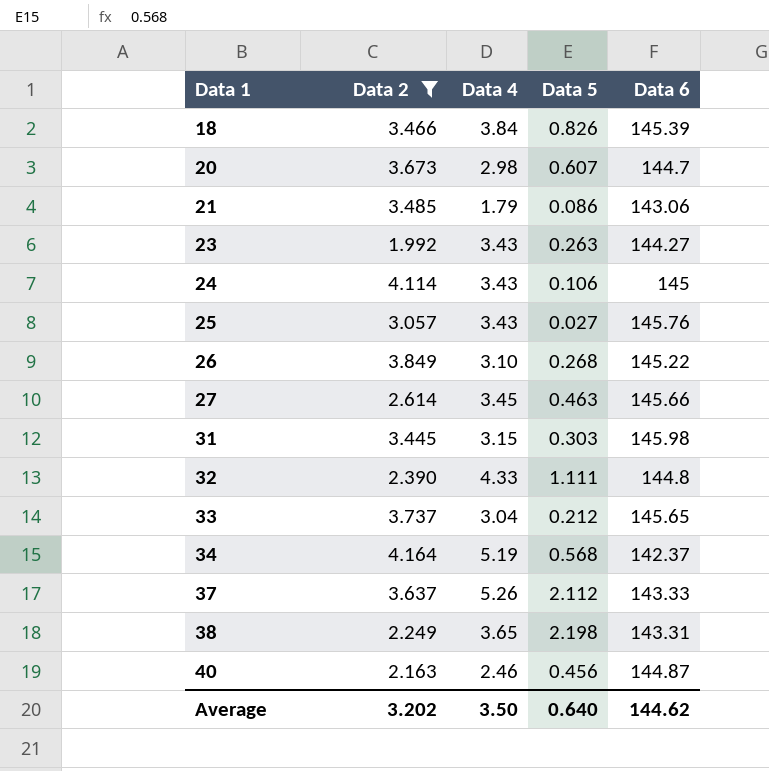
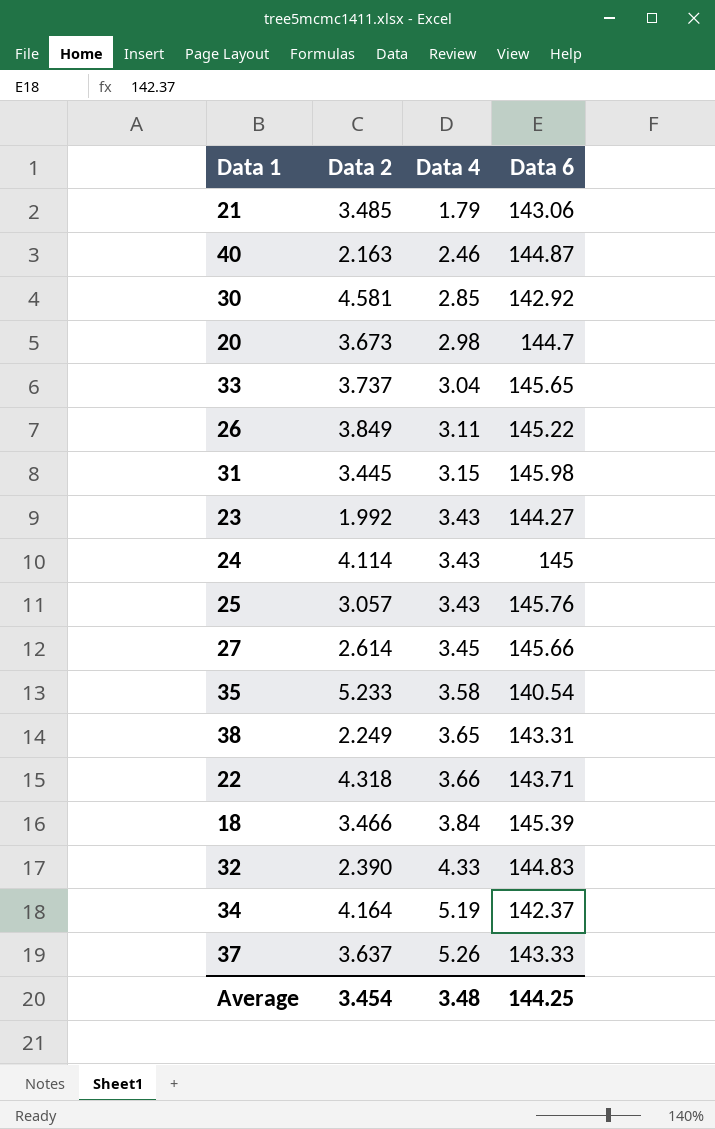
filter: Data 2 <= 4.164 -> none
row order: Data 1 ascending -> Data 4 ascending
column Data 5 | position: 4 -> none
26 | Data 4: 3.10 -> 3.11
32 | Data 6: 144.8 -> 144.83
Average | Data 2: 3.202 -> 3.454
Average | Data 4: 3.50 -> 3.48
Average | Data 6: 144.62 -> 144.25

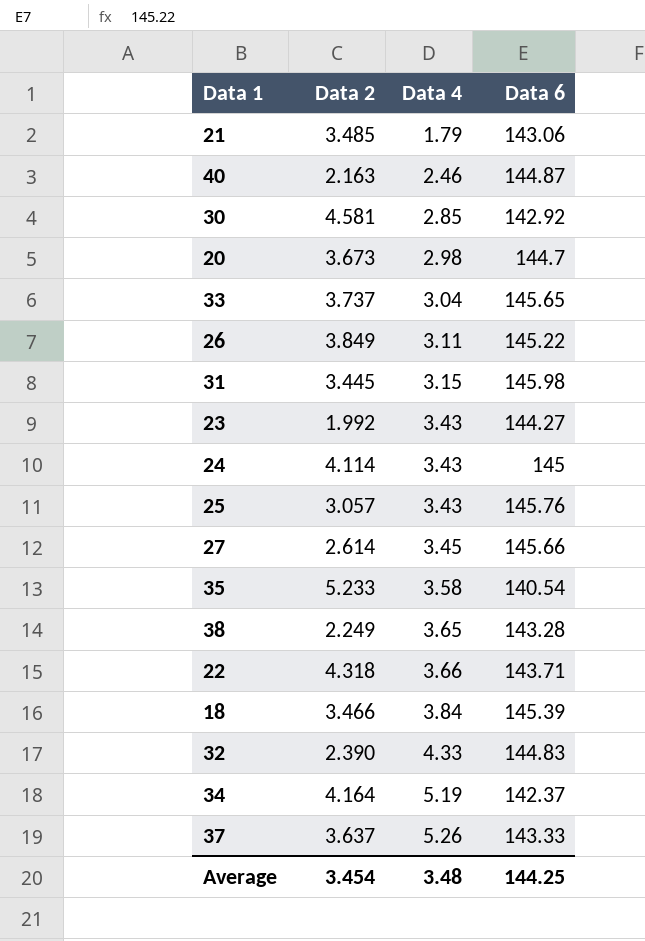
38 | Data 6: 143.31 -> 143.28

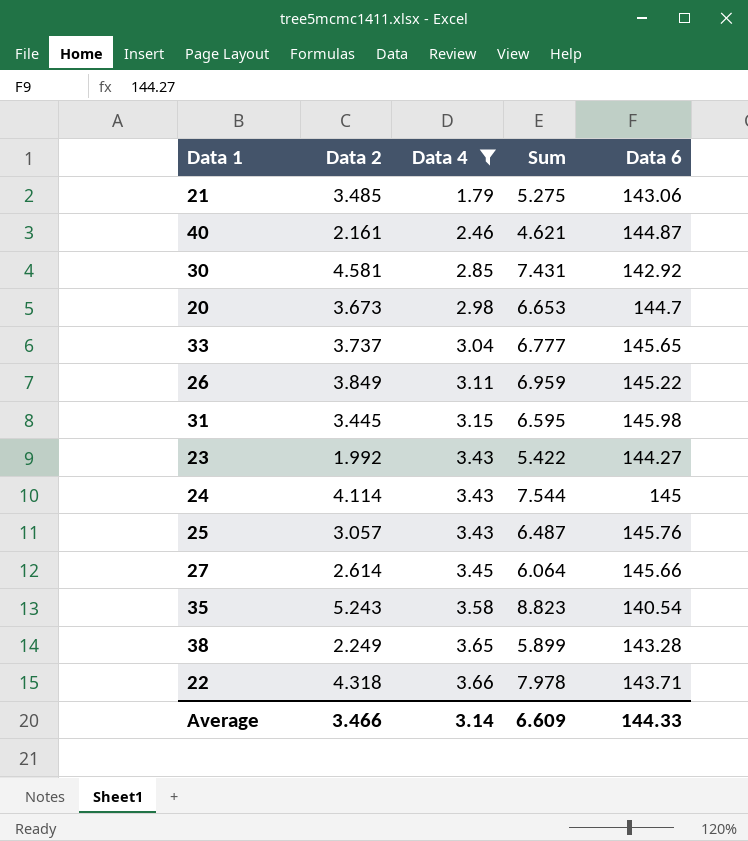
filter: none -> Data 4 <= 3.66
column Sum | formula: none -> [Data 2] + [Data 4]
40 | Data 2: 2.163 -> 2.161
35 | Data 2: 5.233 -> 5.243
Average | Data 2: 3.454 -> 3.466
Average | Data 4: 3.48 -> 3.14
Average | Data 6: 144.25 -> 144.33

